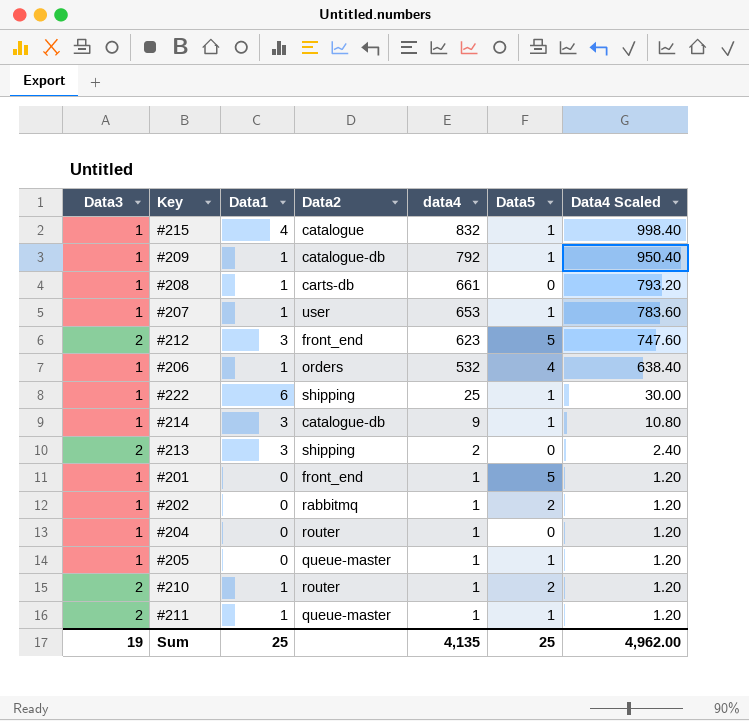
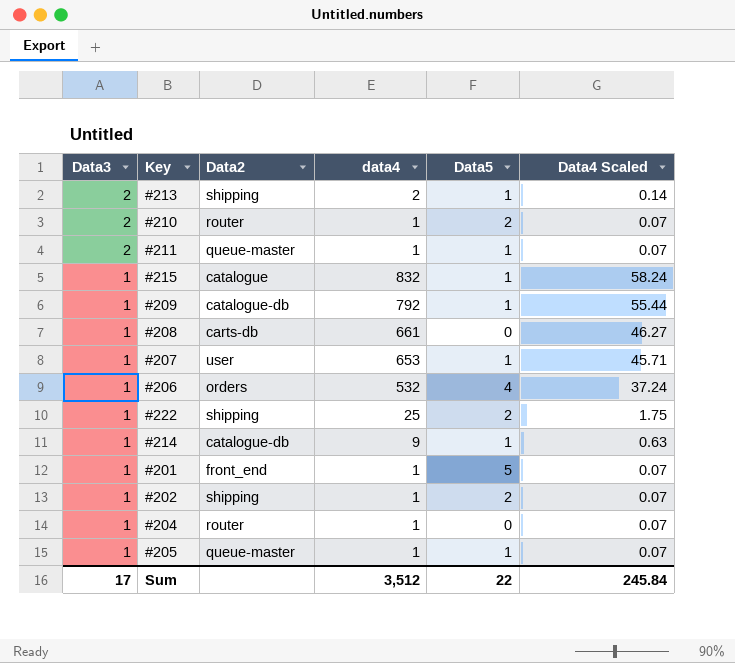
row order: data4 descending -> Data3 descending
column Data1 | position: 3 -> none
column Data4 Scaled | formula: [data4] * 1.2 -> [data4] * 0.07
row #212: 2 | 3 | front_end | 623 | 5 | 747.60 -> none
#213 | Data5: 0 -> 1
#222 | Data5: 1 -> 2
#202 | Data2: rabbitmq -> shipping
Sum | Data3: 19 -> 17
Sum | data4: 4,135 -> 3,512
Sum | Data5: 25 -> 22
Sum | Data4 Scaled: 4,962.00 -> 245.84

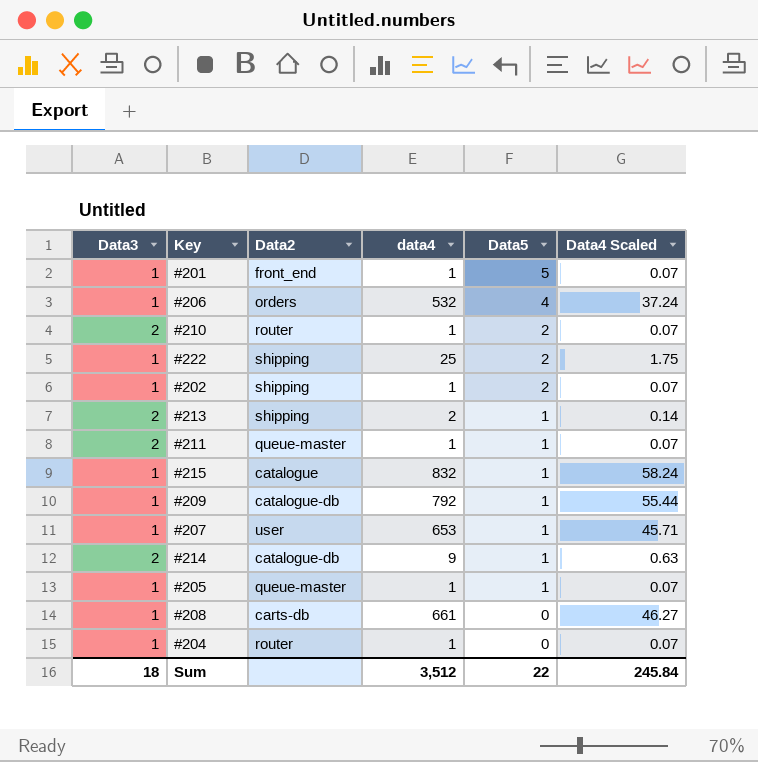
row order: Data3 descending -> Data5 descending
#214 | Data3: 1 -> 2
Sum | Data3: 17 -> 18

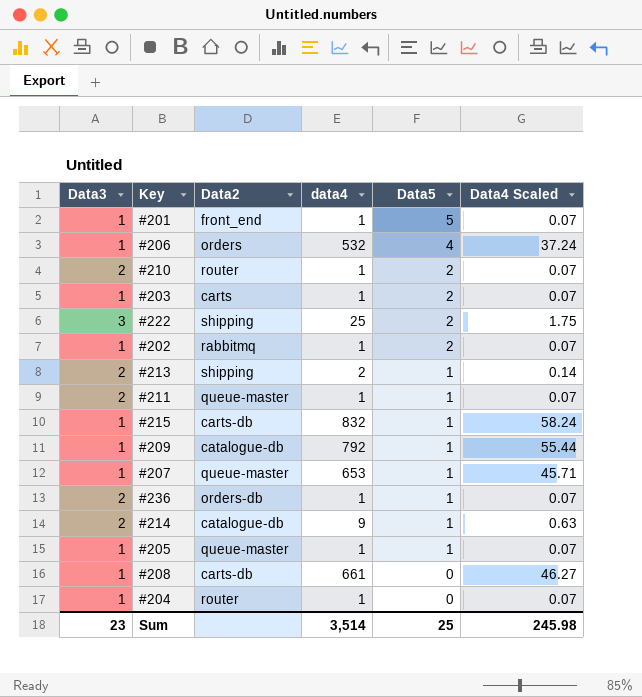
row #203: none -> 1 | carts | 1 | 2 | 0.07
#222 | Data3: 1 -> 3
#202 | Data2: shipping -> rabbitmq
#215 | Data2: catalogue -> carts-db
#207 | Data2: user -> queue-master
row #236: none -> 2 | orders-db | 1 | 1 | 0.07
Sum | Data3: 18 -> 23
Sum | data4: 3,512 -> 3,514
Sum | Data5: 22 -> 25
Sum | Data4 Scaled: 245.84 -> 245.98

